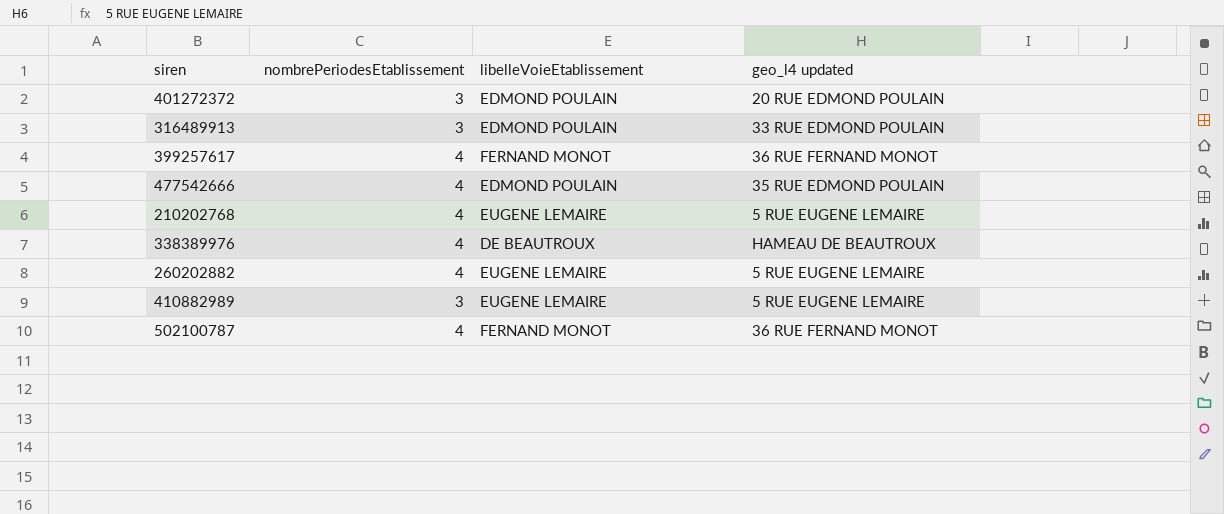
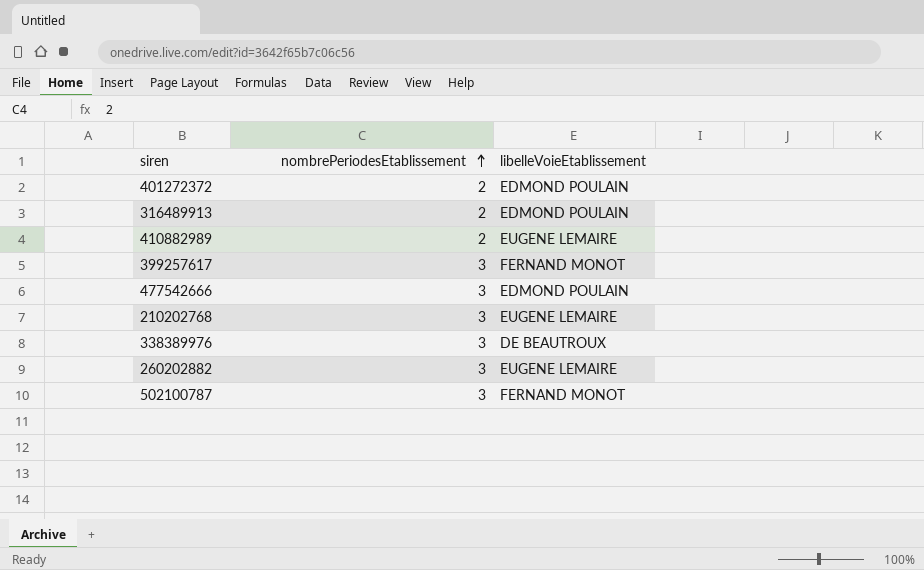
row order: none -> nombrePeriodesEtablissement ascending
column geo_l4 updated | position: 4 -> none
401272372 | nombrePeriodesEtablissement: 3 -> 2
316489913 | nombrePeriodesEtablissement: 3 -> 2
410882989 | nombrePeriodesEtablissement: 3 -> 2
399257617 | nombrePeriodesEtablissement: 4 -> 3
477542666 | nombrePeriodesEtablissement: 4 -> 3
210202768 | nombrePeriodesEtablissement: 4 -> 3
338389976 | nombrePeriodesEtablissement: 4 -> 3
260202882 | nombrePeriodesEtablissement: 4 -> 3
502100787 | nombrePeriodesEtablissement: 4 -> 3

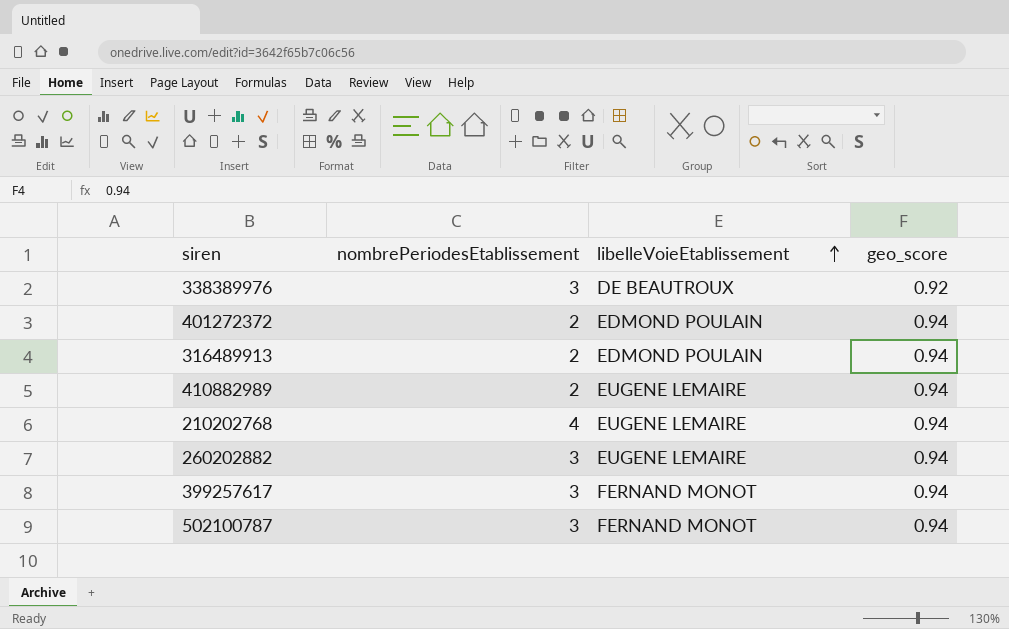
row order: nombrePeriodesEtablissement ascending -> libelleVoieEtablissement ascending
column geo_score | position: none -> 4
row 477542666: 3 | EDMOND POULAIN -> none
210202768 | nombrePeriodesEtablissement: 3 -> 4

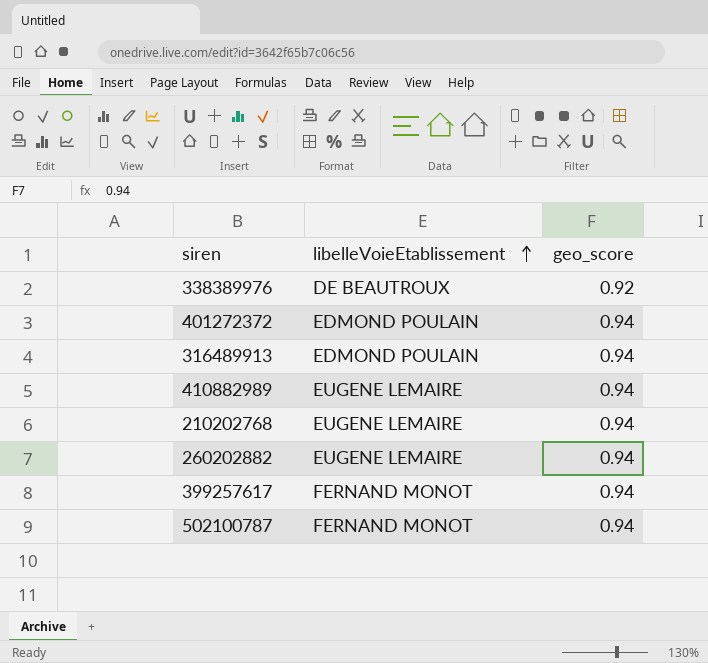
column nombrePeriodesEtablissement | position: 2 -> none

